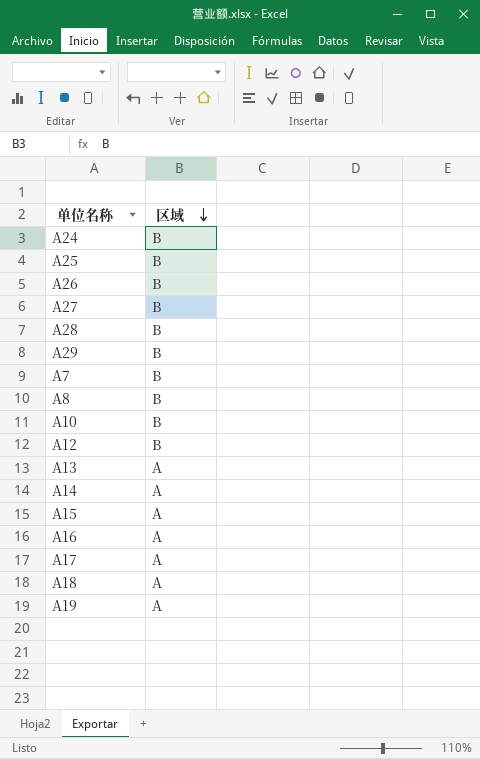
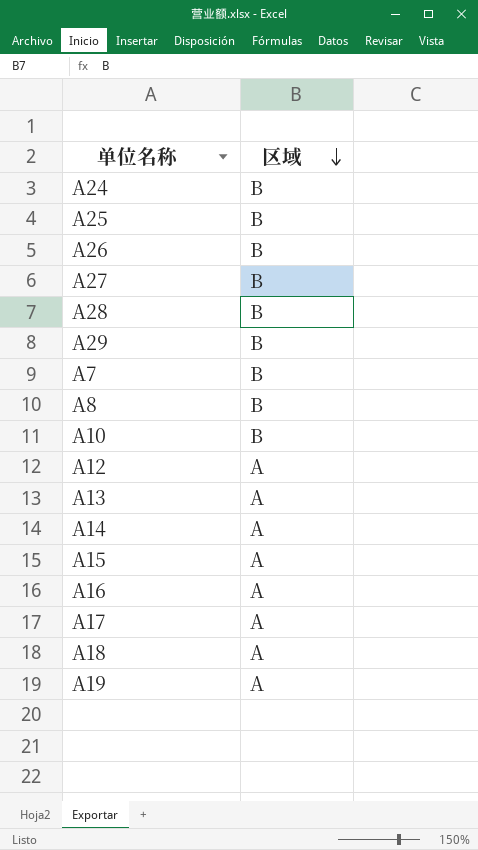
A12 | 区域: B -> A

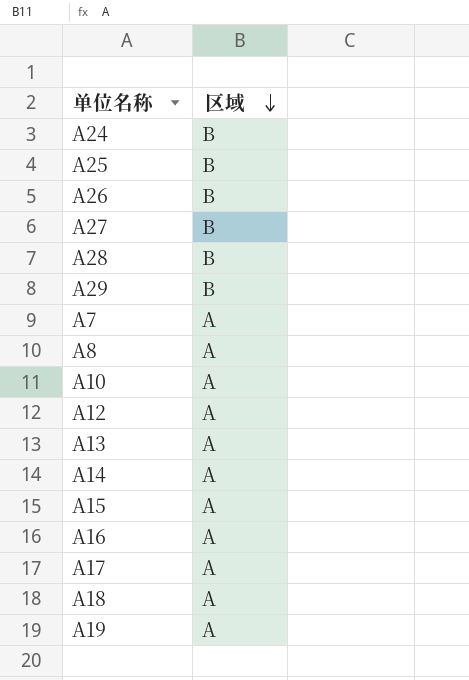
A7 | 区域: B -> A
A8 | 区域: B -> A
A10 | 区域: B -> A

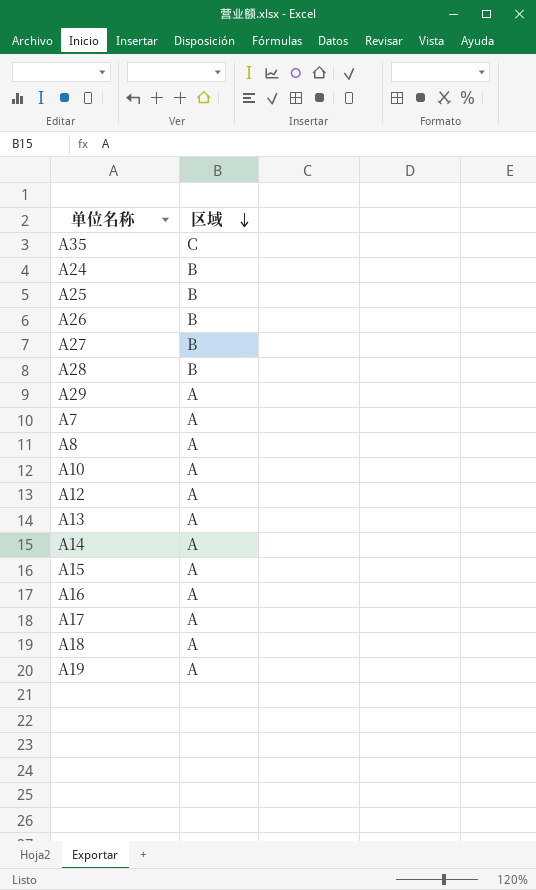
row A35: none -> C
A29 | 区域: B -> A

